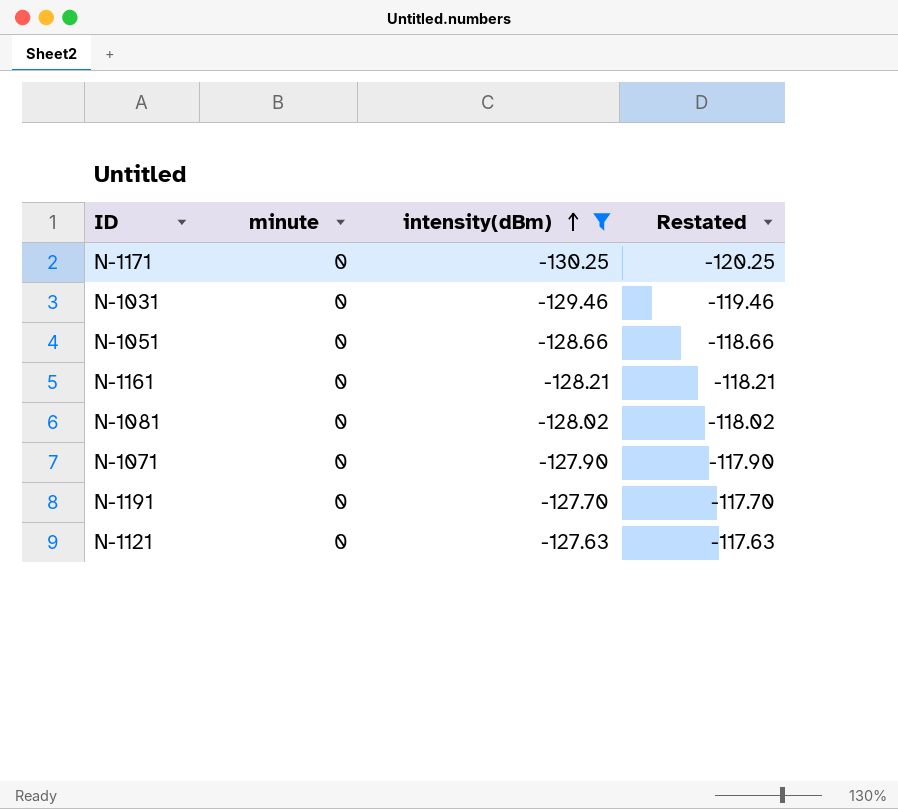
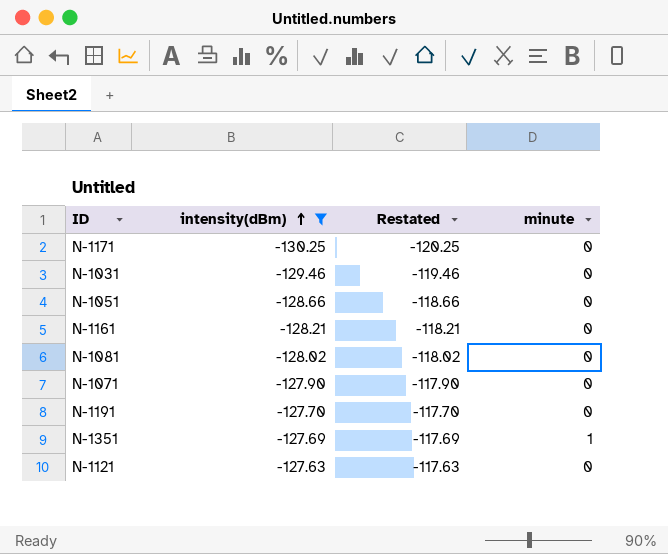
column minute | position: 2 -> 4
row N-1351: none -> -127.69 | -117.69 | 1

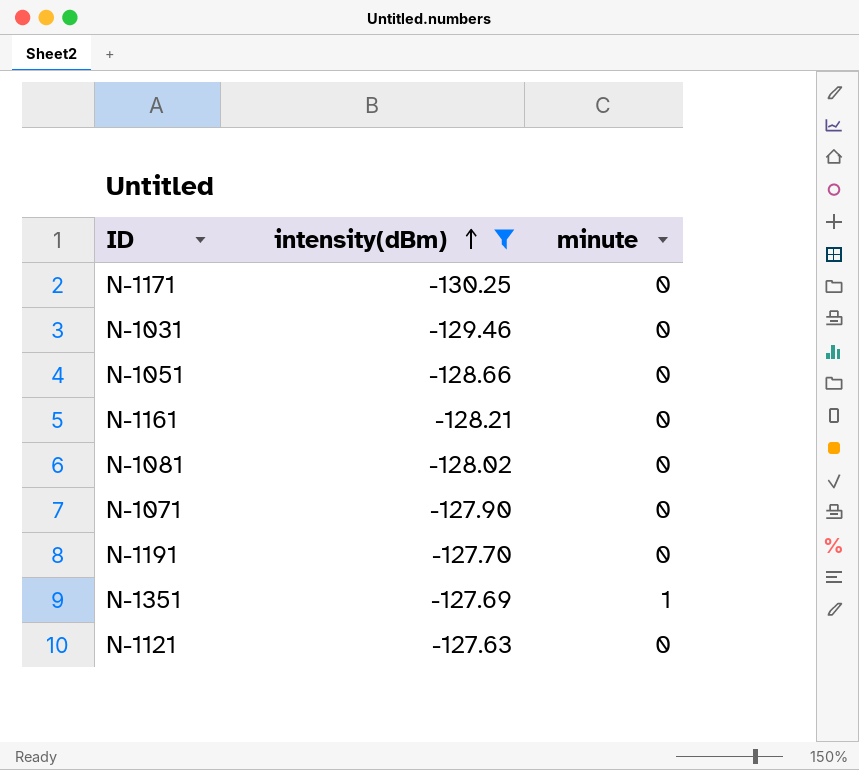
column Restated | formula: [intensity(dBm)] + 10 -> none

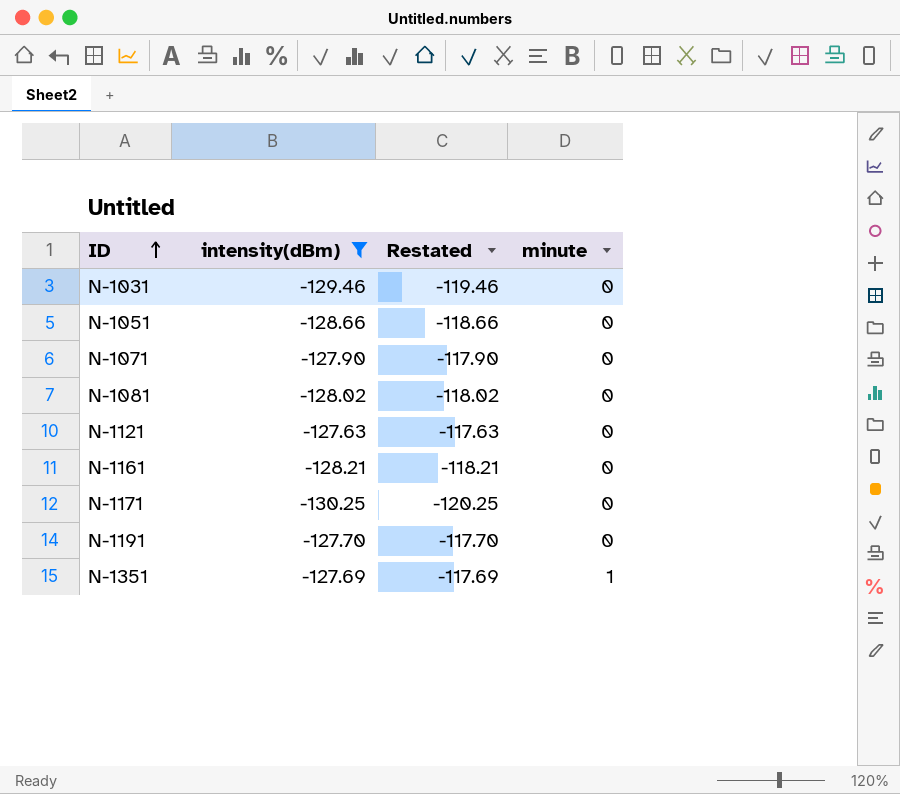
row order: intensity(dBm) ascending -> ID ascending
column Restated | formula: none -> [intensity(dBm)] + 10

